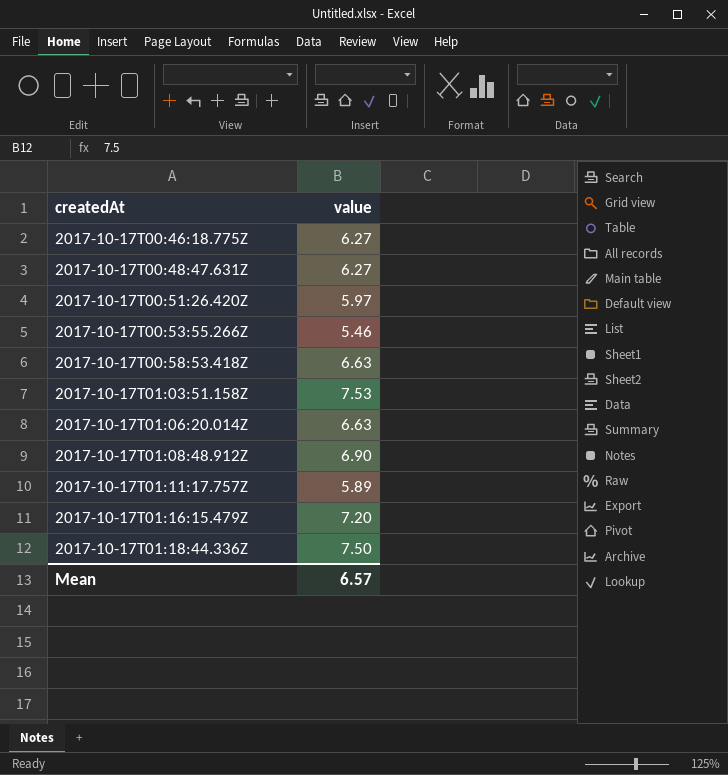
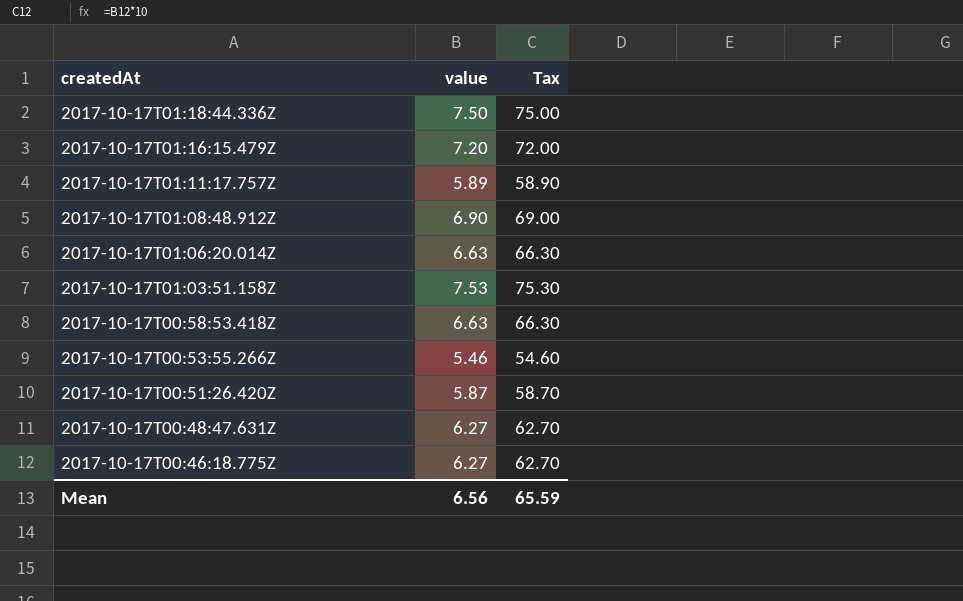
row order: createdAt ascending -> createdAt descending
column Tax | formula: none -> [value] * 10
2017-10-17T00:51:26.420Z | value: 5.97 -> 5.87
Mean | value: 6.57 -> 6.56

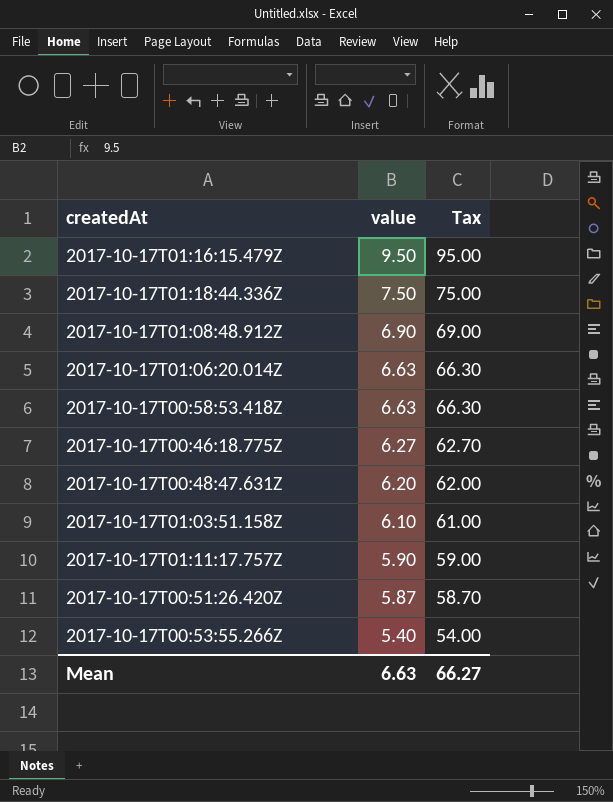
row order: createdAt descending -> value descending
2017-10-17T01:16:15.479Z | value: 7.20 -> 9.50
2017-10-17T01:16:15.479Z | Tax: 72.00 -> 95.00
2017-10-17T00:48:47.631Z | value: 6.27 -> 6.20
2017-10-17T00:48:47.631Z | Tax: 62.70 -> 62.00
2017-10-17T01:03:51.158Z | value: 7.53 -> 6.10
2017-10-17T01:03:51.158Z | Tax: 75.30 -> 61.00
2017-10-17T01:11:17.757Z | value: 5.89 -> 5.90
2017-10-17T01:11:17.757Z | Tax: 58.90 -> 59.00
2017-10-17T00:53:55.266Z | value: 5.46 -> 5.40
2017-10-17T00:53:55.266Z | Tax: 54.60 -> 54.00
Mean | value: 6.56 -> 6.63
Mean | Tax: 65.59 -> 66.27

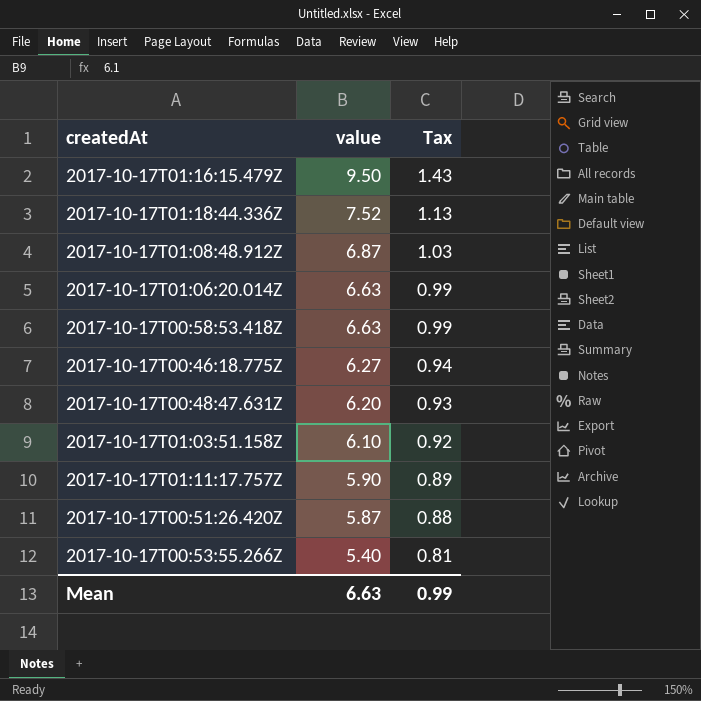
column Tax | formula: [value] * 10 -> [value] * 0.15
2017-10-17T01:18:44.336Z | value: 7.50 -> 7.52
2017-10-17T01:08:48.912Z | value: 6.90 -> 6.87
Mean | Tax: 66.27 -> 0.99

